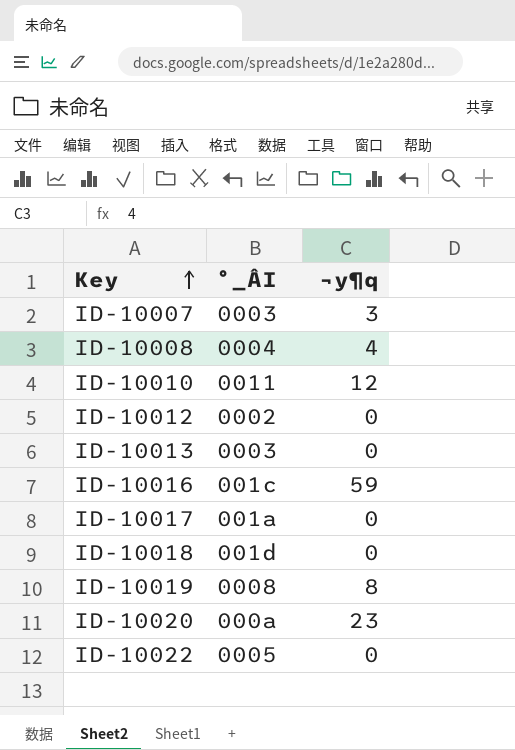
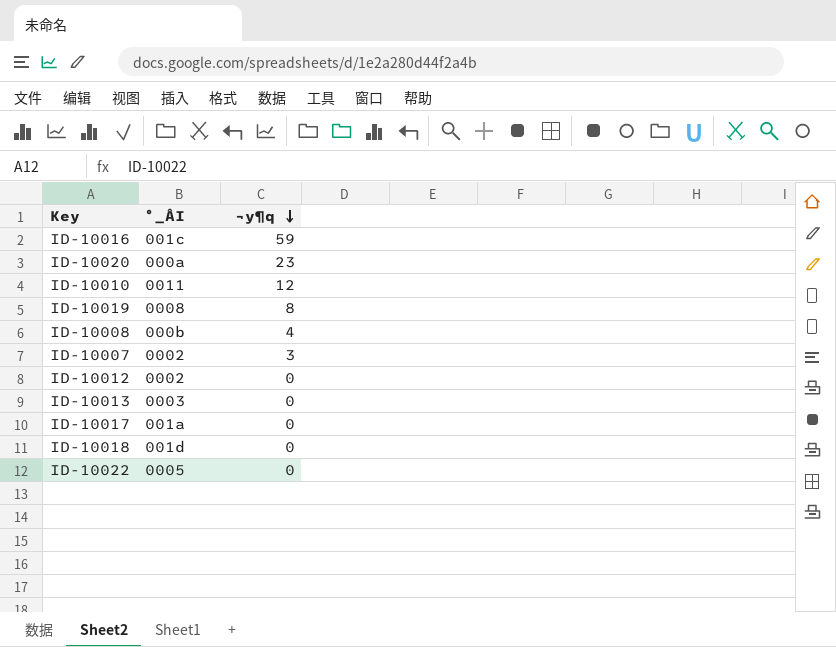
row order: Key ascending -> ¬y¶q descending
ID-10008 | °_ÂI: 0004 -> 000b
ID-10007 | °_ÂI: 0003 -> 0002

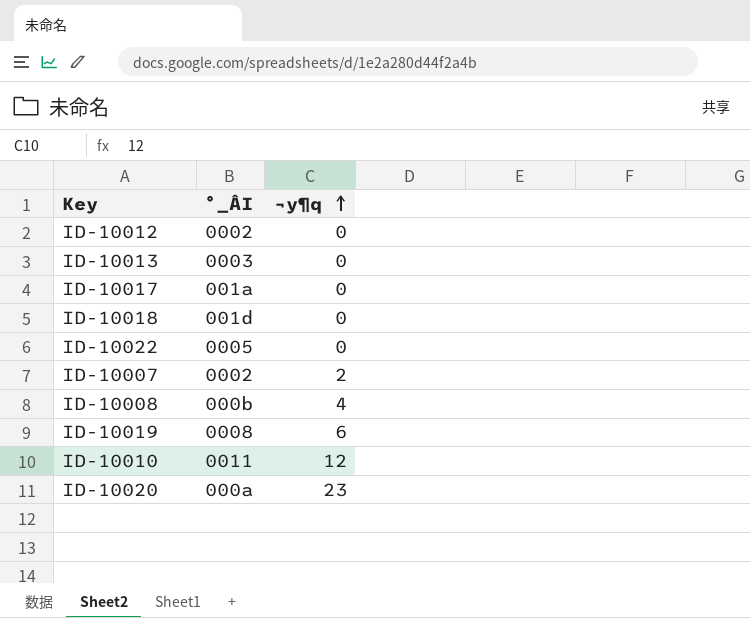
row order: ¬y¶q descending -> ¬y¶q ascending
row ID-10016: 001c | 59 -> none
ID-10007 | ¬y¶q: 3 -> 2
ID-10019 | ¬y¶q: 8 -> 6

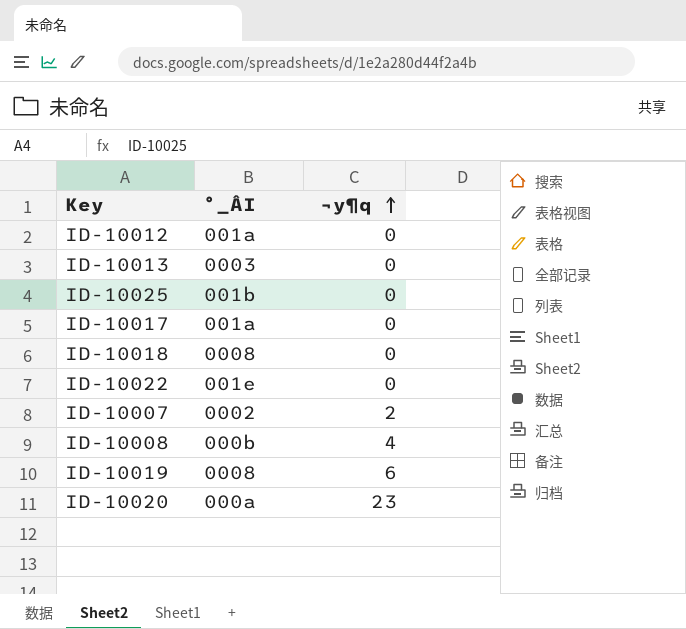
row ID-10010: 0011 | 12 -> none
ID-10012 | °_ÂI: 0002 -> 001a
row ID-10025: none -> 001b | 0
ID-10018 | °_ÂI: 001d -> 0008
ID-10022 | °_ÂI: 0005 -> 001e

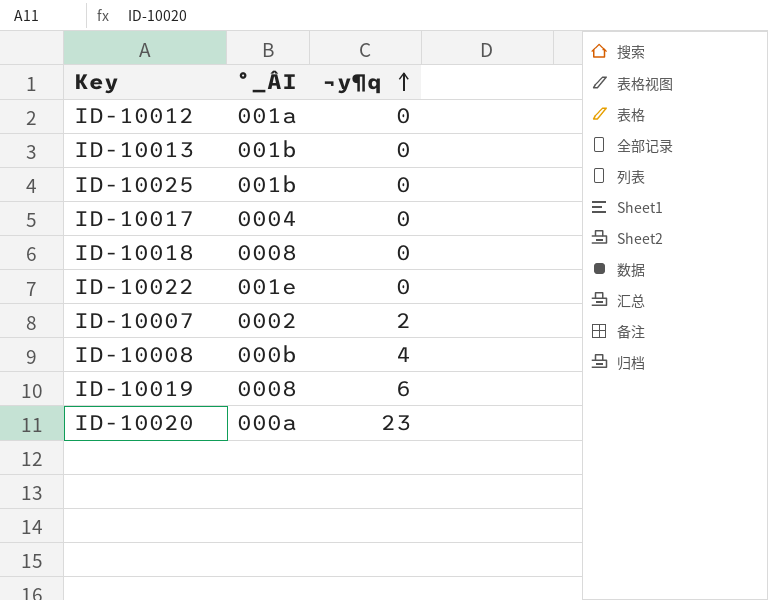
ID-10013 | °_ÂI: 0003 -> 001b
ID-10017 | °_ÂI: 001a -> 0004

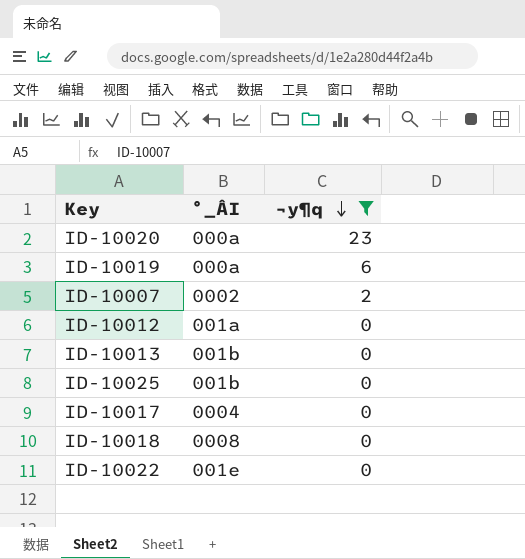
filter: none -> ¬y¶q != 4
row order: ¬y¶q ascending -> ¬y¶q descending
ID-10019 | °_ÂI: 0008 -> 000a

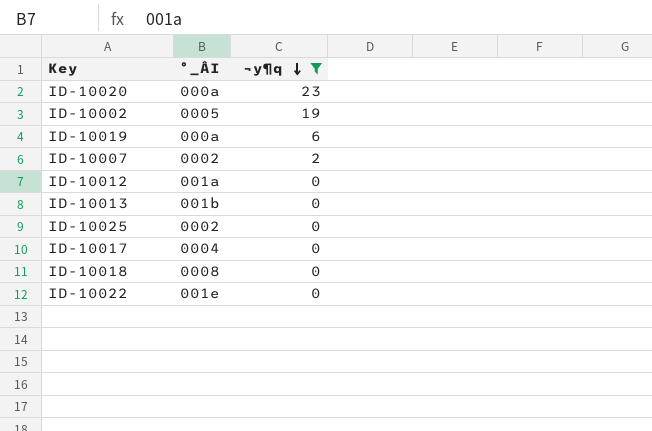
row ID-10002: none -> 0005 | 19
ID-10025 | °_ÂI: 001b -> 0002

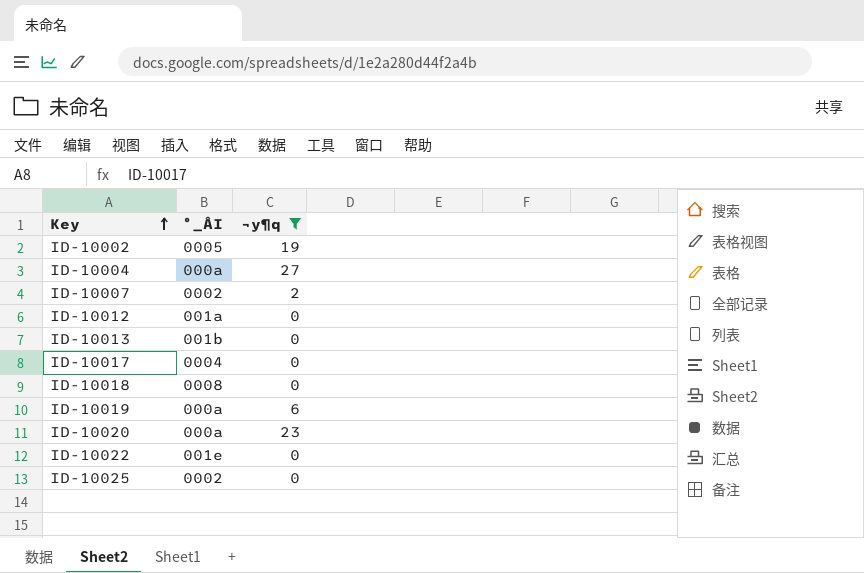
row order: ¬y¶q descending -> Key ascending
row ID-10004: none -> 000a | 27

